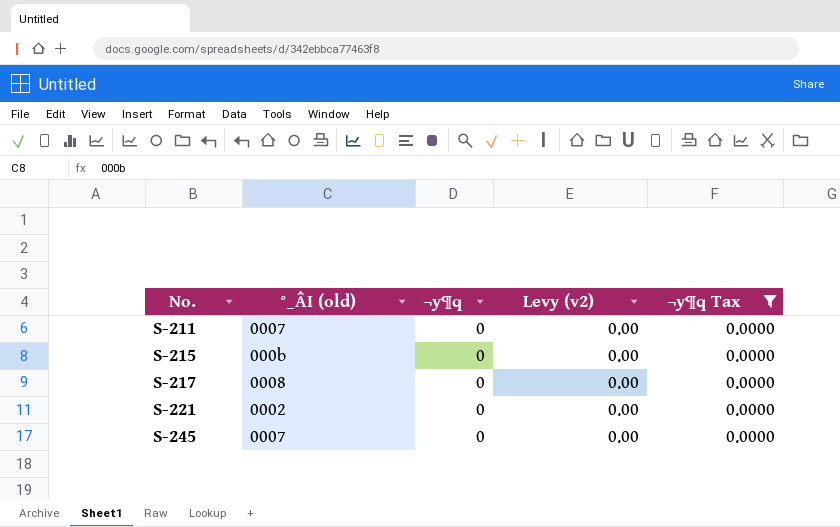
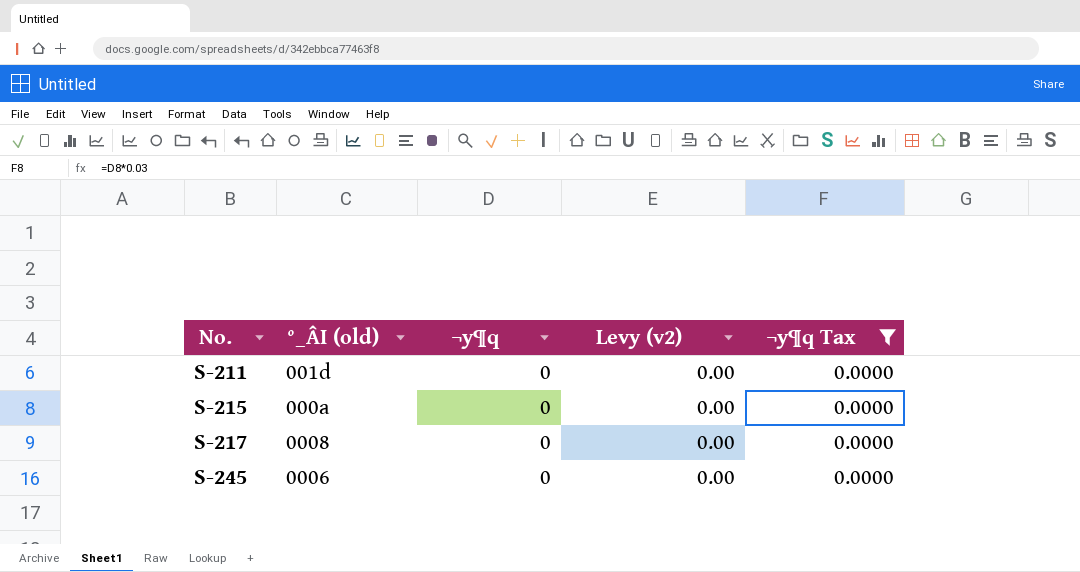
row S-221: 0002 | 0 | 0.00 | 0.0000 -> none
S-211 | °_ÂI (old): 0007 -> 001d
S-215 | °_ÂI (old): 000b -> 000a
S-245 | °_ÂI (old): 0007 -> 0006

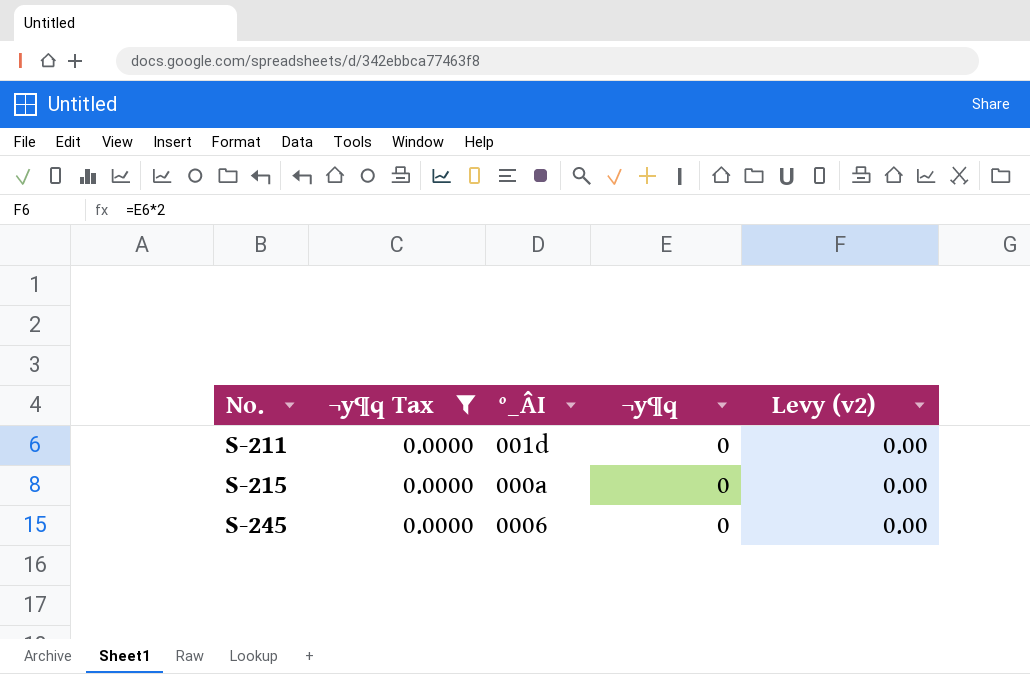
column ¬y¶q Tax | position: 5 -> 2
column name: °_ÂI (old) -> °_ÂI
row S-217: 0008 | 0 | 0.00 | 0.0000 -> none

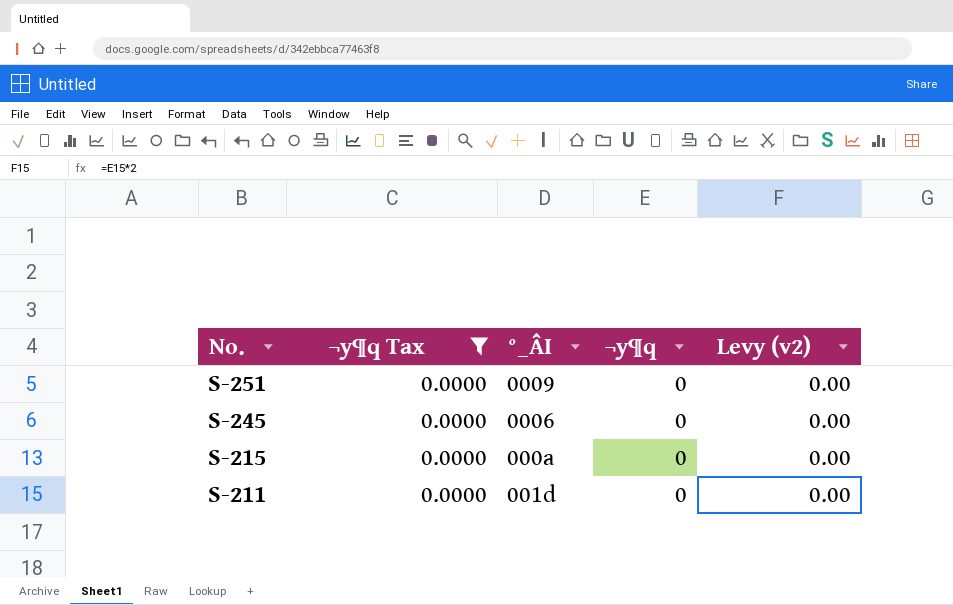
row order: No. ascending -> No. descending
row S-251: none -> 0.0000 | 0009 | 0 | 0.00

